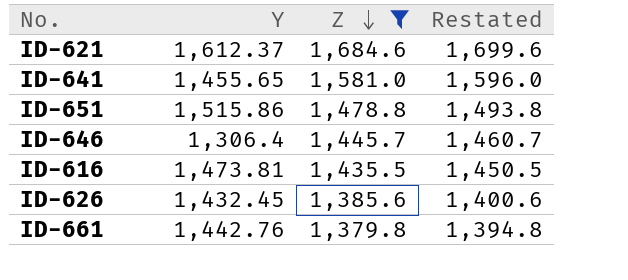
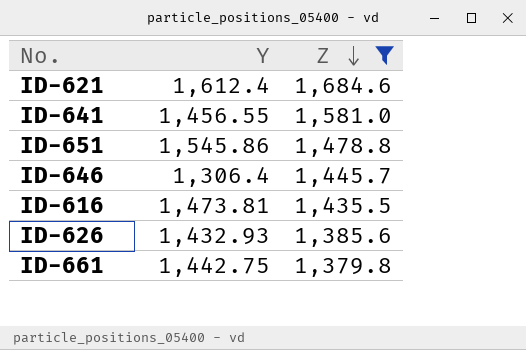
column Restated | formula: [Z] + 15 -> none
ID-621 | Y: 1,612.37 -> 1,612.4
ID-641 | Y: 1,455.65 -> 1,456.55
ID-651 | Y: 1,515.86 -> 1,545.86
ID-626 | Y: 1,432.45 -> 1,432.93
ID-661 | Y: 1,442.76 -> 1,442.75

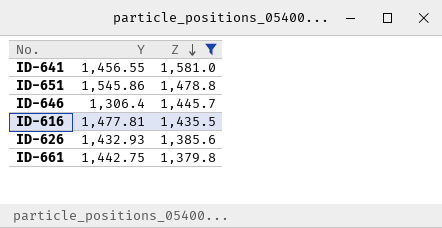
row ID-621: 1,612.4 | 1,684.6 -> none
ID-616 | Y: 1,473.81 -> 1,477.81

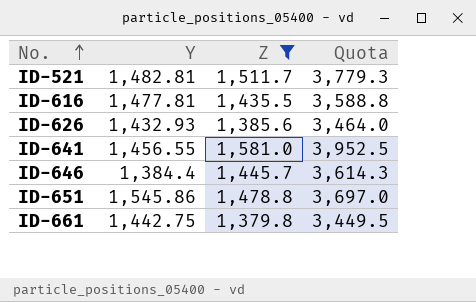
row order: Z descending -> No. ascending
column Quota | formula: none -> [Z] * 2.5
row ID-521: none -> 1,482.81 | 1,511.7 | 3,779.3
ID-646 | Y: 1,306.4 -> 1,384.4

